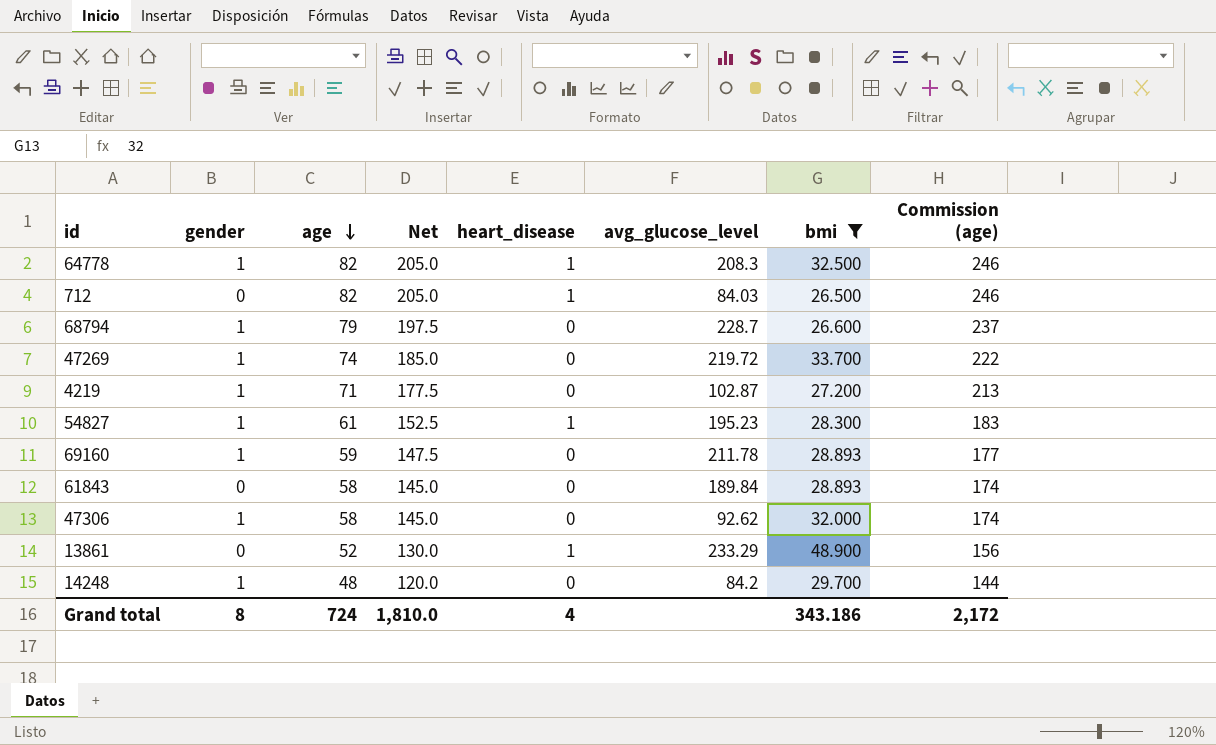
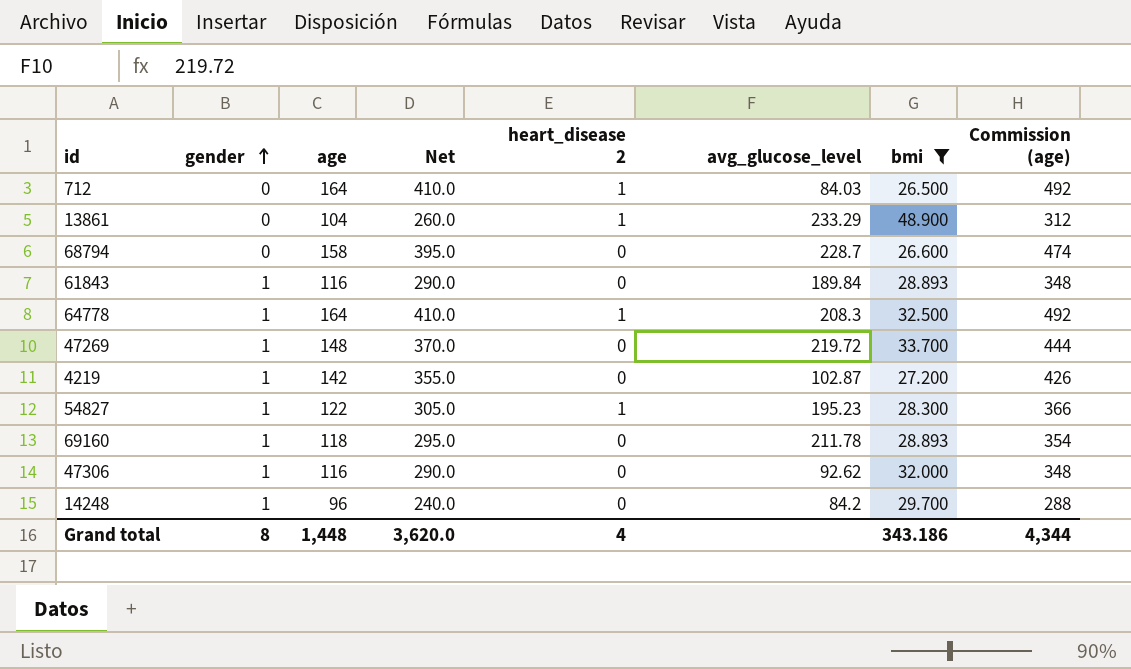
row order: age descending -> gender ascending
column name: heart_disease -> heart_disease 2
712 | age: 82 -> 164
712 | Net: 205.0 -> 410.0
712 | Commission (age): 246 -> 492
13861 | age: 52 -> 104
13861 | Net: 130.0 -> 260.0
13861 | Commission (age): 156 -> 312
68794 | gender: 1 -> 0
68794 | age: 79 -> 158
68794 | Net: 197.5 -> 395.0
68794 | Commission (age): 237 -> 474
61843 | gender: 0 -> 1
61843 | age: 58 -> 116
61843 | Net: 145.0 -> 290.0
61843 | Commission (age): 174 -> 348
64778 | age: 82 -> 164
64778 | Net: 205.0 -> 410.0
64778 | Commission (age): 246 -> 492
47269 | age: 74 -> 148
47269 | Net: 185.0 -> 370.0
47269 | Commission (age): 222 -> 444
4219 | age: 71 -> 142
4219 | Net: 177.5 -> 355.0
4219 | Commission (age): 213 -> 426
54827 | age: 61 -> 122
54827 | Net: 152.5 -> 305.0
54827 | Commission (age): 183 -> 366
69160 | age: 59 -> 118
69160 | Net: 147.5 -> 295.0
69160 | Commission (age): 177 -> 354
47306 | age: 58 -> 116
47306 | Net: 145.0 -> 290.0
47306 | Commission (age): 174 -> 348
14248 | age: 48 -> 96
14248 | Net: 120.0 -> 240.0
14248 | Commission (age): 144 -> 288
Grand total | age: 724 -> 1,448
Grand total | Net: 1,810.0 -> 3,620.0
Grand total | Commission (age): 2,172 -> 4,344

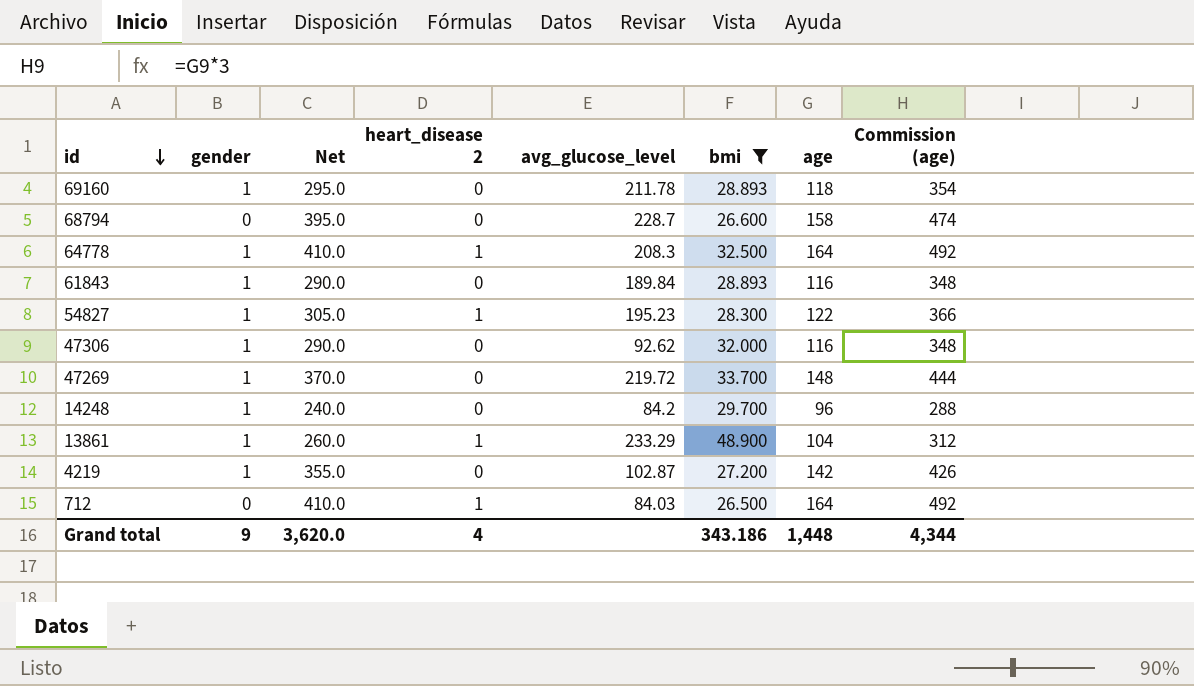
row order: gender ascending -> id descending
column age | position: 3 -> 7
13861 | gender: 0 -> 1
Grand total | gender: 8 -> 9

